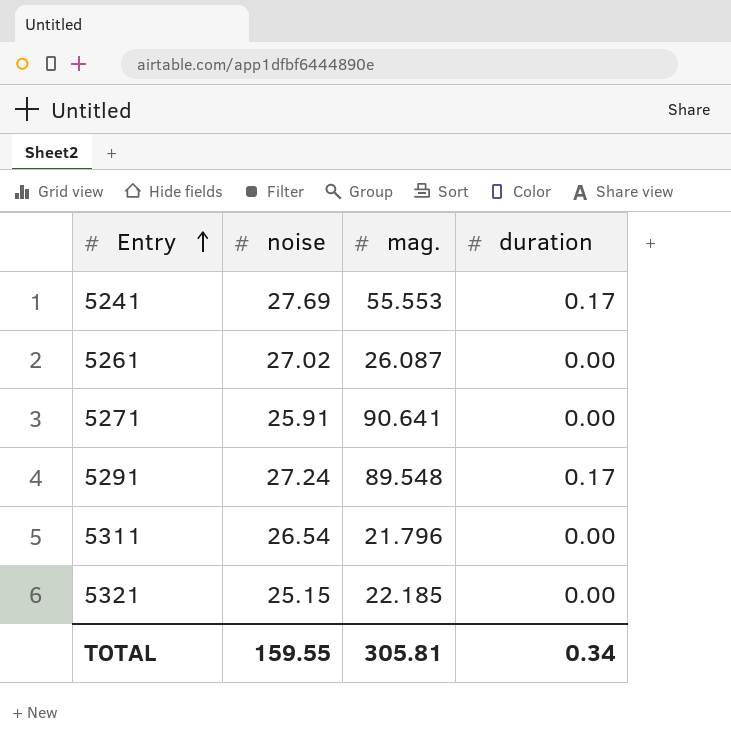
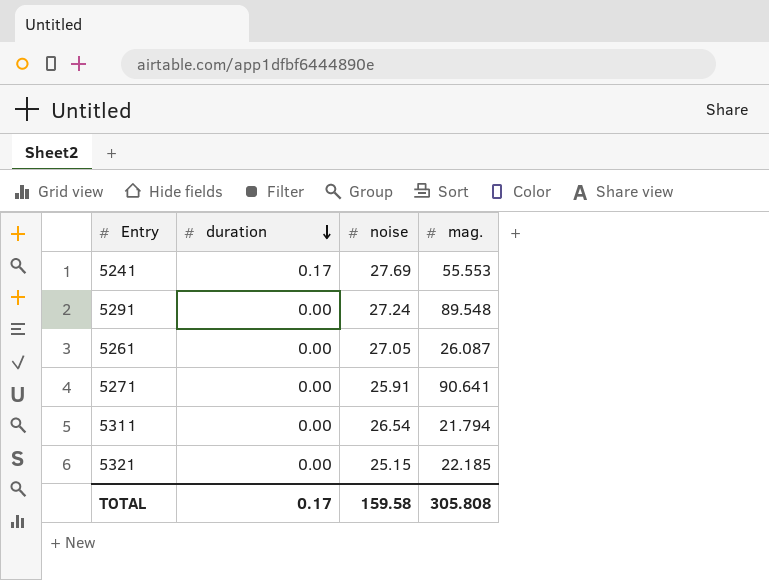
row order: Entry ascending -> duration descending
column duration | position: 4 -> 2
5291 | duration: 0.17 -> 0.00
5261 | noise: 27.02 -> 27.05
5311 | mag.: 21.796 -> 21.794
TOTAL | duration: 0.34 -> 0.17
TOTAL | noise: 159.55 -> 159.58
TOTAL | mag.: 305.81 -> 305.808

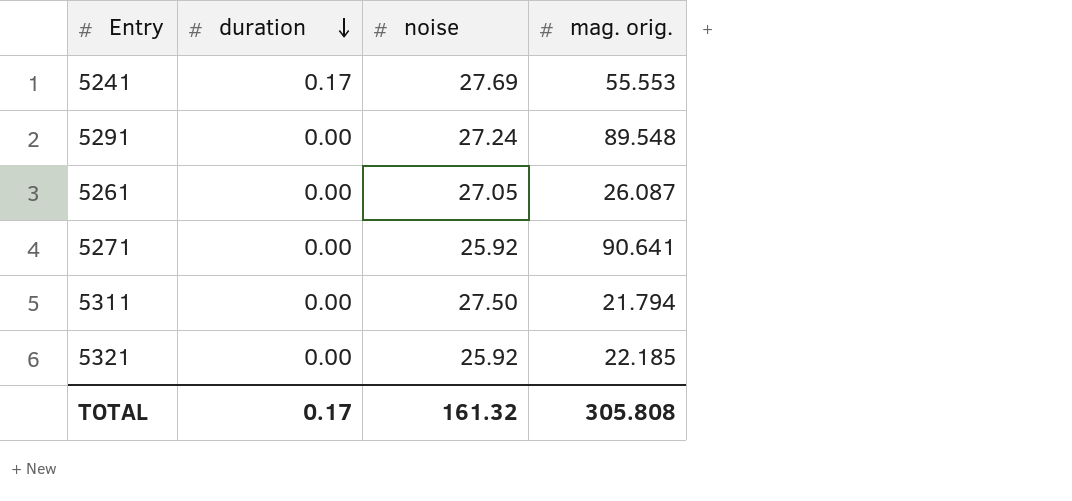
column name: mag. -> mag. orig.
5271 | noise: 25.91 -> 25.92
5311 | noise: 26.54 -> 27.50
5321 | noise: 25.15 -> 25.92
TOTAL | noise: 159.58 -> 161.32

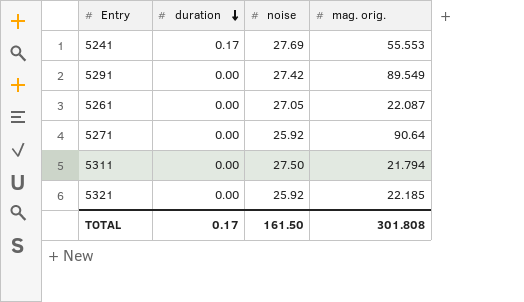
5291 | noise: 27.24 -> 27.42
5291 | mag. orig.: 89.548 -> 89.549
5261 | mag. orig.: 26.087 -> 22.087
5271 | mag. orig.: 90.641 -> 90.64
TOTAL | noise: 161.32 -> 161.50
TOTAL | mag. orig.: 305.808 -> 301.808

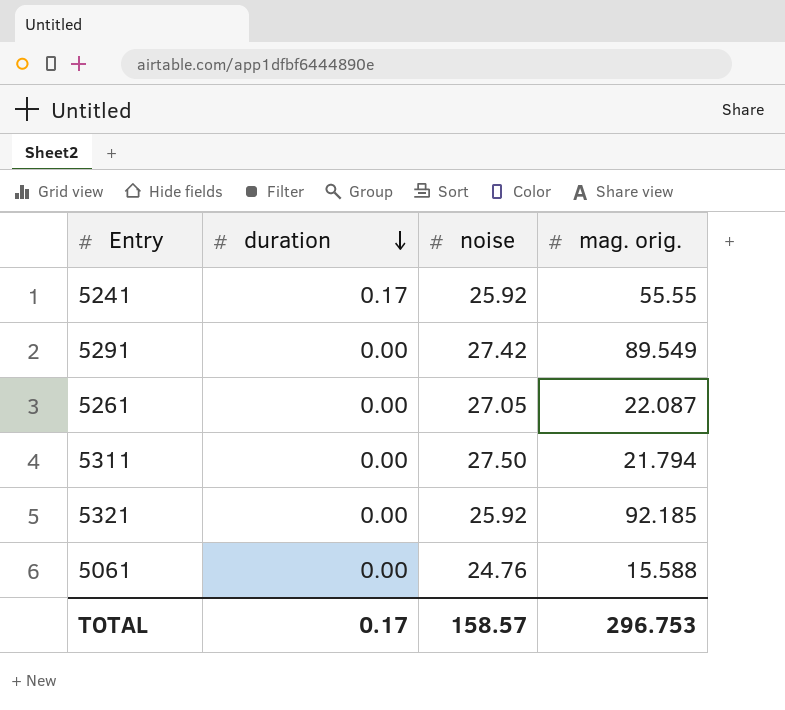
row 5271: 0.00 | 25.92 | 90.64 -> none
5241 | noise: 27.69 -> 25.92
5241 | mag. orig.: 55.553 -> 55.55
5321 | mag. orig.: 22.185 -> 92.185
row 5061: none -> 0.00 | 24.76 | 15.588
TOTAL | noise: 161.50 -> 158.57
TOTAL | mag. orig.: 301.808 -> 296.753

